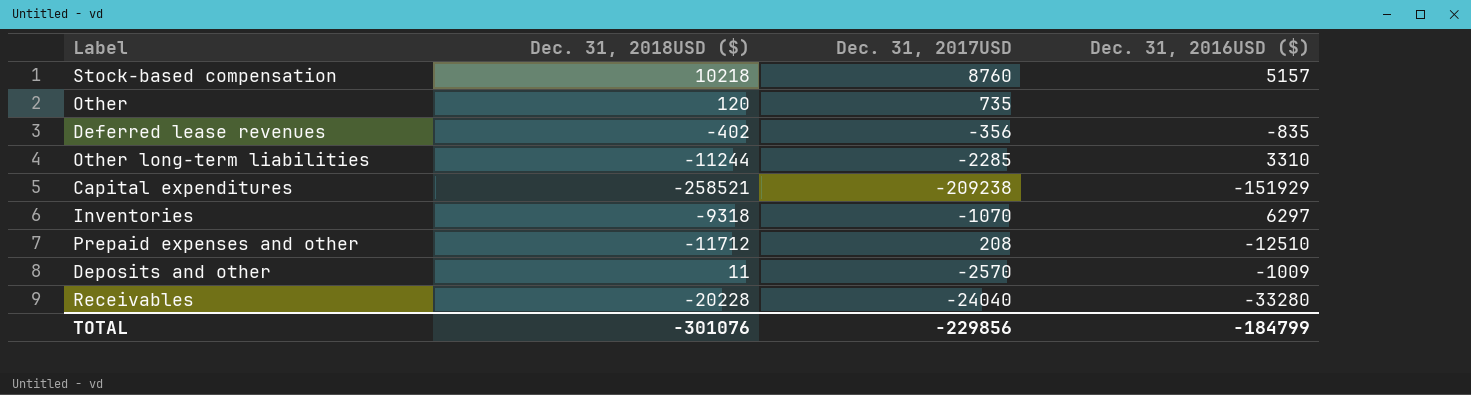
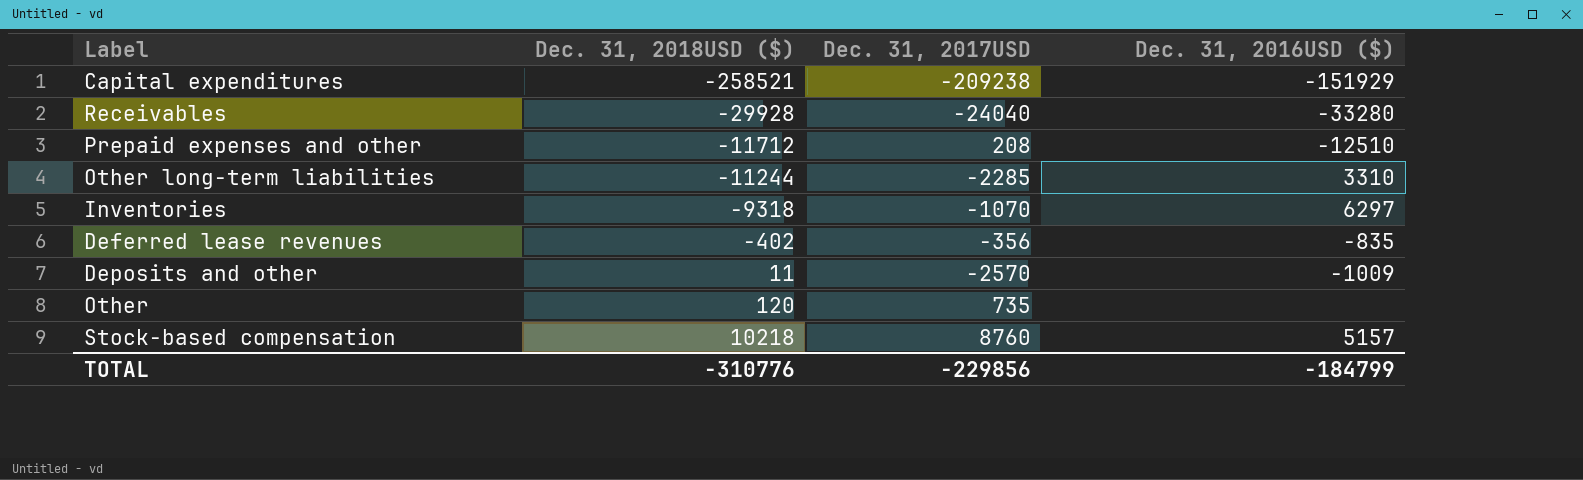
row order: none -> Dec. 31, 2018USD ($) ascending
Receivables | Dec. 31, 2018USD ($): -20228 -> -29928
TOTAL | Dec. 31, 2018USD ($): -301076 -> -310776

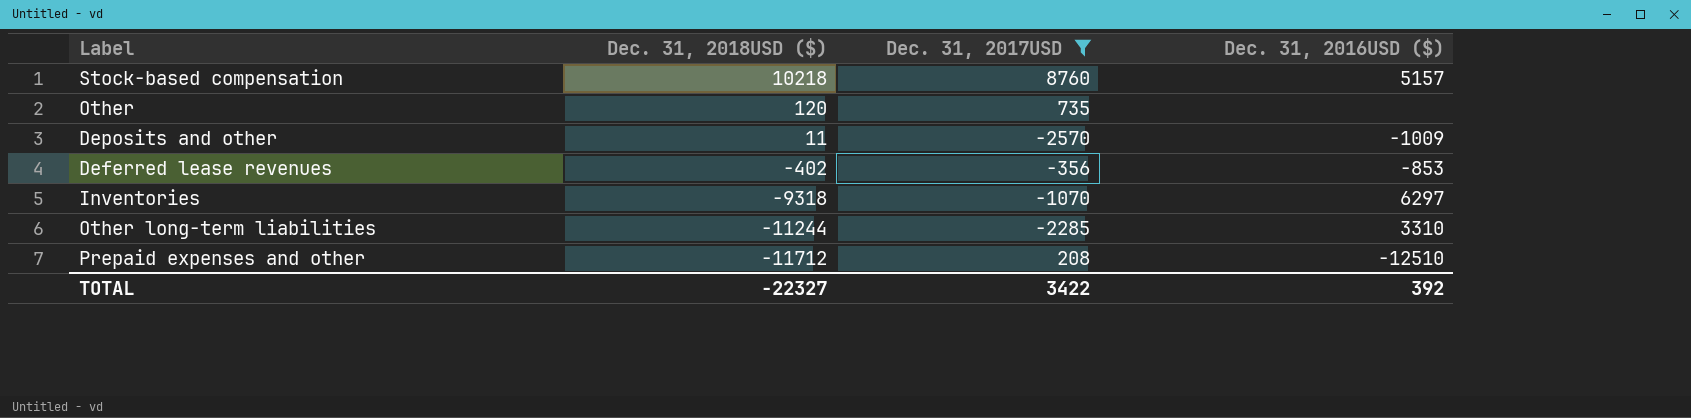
filter: none -> Dec. 31, 2017USD >= -2570
row order: Dec. 31, 2018USD ($) ascending -> Dec. 31, 2018USD ($) descending
Deferred lease revenues | Dec. 31, 2016USD ($): -835 -> -853
TOTAL | Dec. 31, 2018USD ($): -310776 -> -22327
TOTAL | Dec. 31, 2017USD: -229856 -> 3422
TOTAL | Dec. 31, 2016USD ($): -184799 -> 392

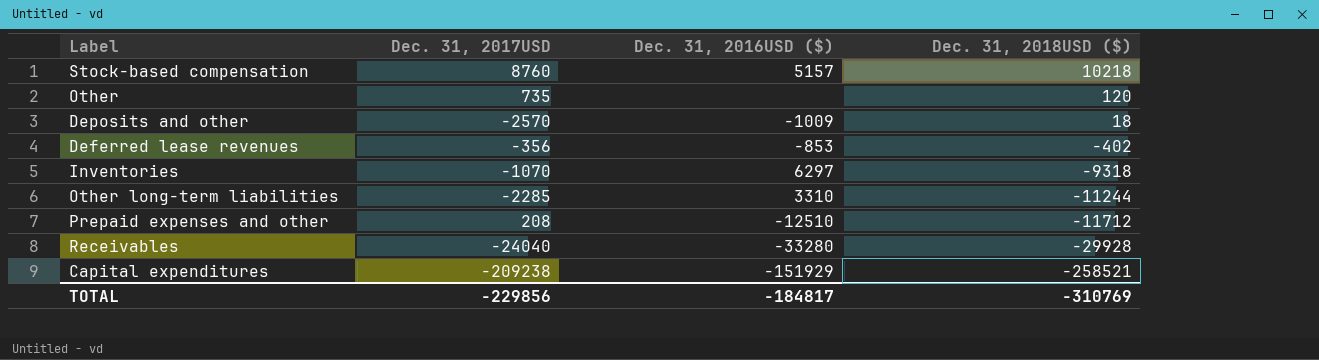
filter: Dec. 31, 2017USD >= -2570 -> none
column Dec. 31, 2018USD ($) | position: 2 -> 4
Deposits and other | Dec. 31, 2018USD ($): 11 -> 18
TOTAL | Dec. 31, 2017USD: 3422 -> -229856
TOTAL | Dec. 31, 2016USD ($): 392 -> -184817
TOTAL | Dec. 31, 2018USD ($): -22327 -> -310769

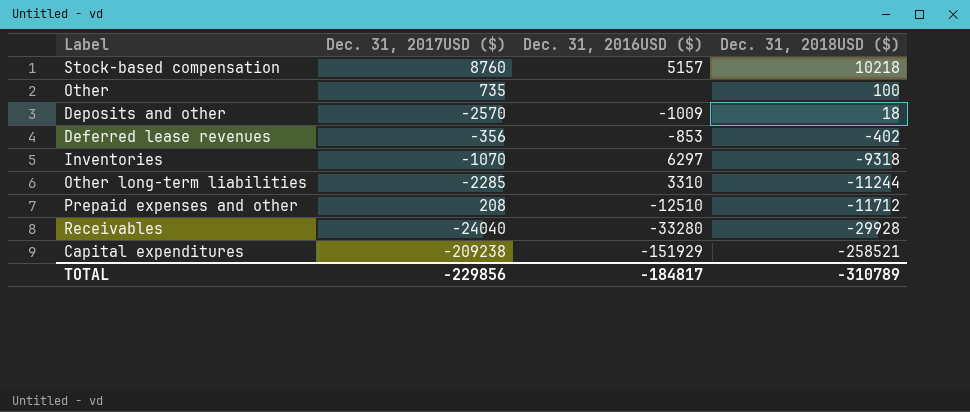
column name: Dec. 31, 2017USD -> Dec. 31, 2017USD ($)
Other | Dec. 31, 2018USD ($): 120 -> 100
TOTAL | Dec. 31, 2018USD ($): -310769 -> -310789

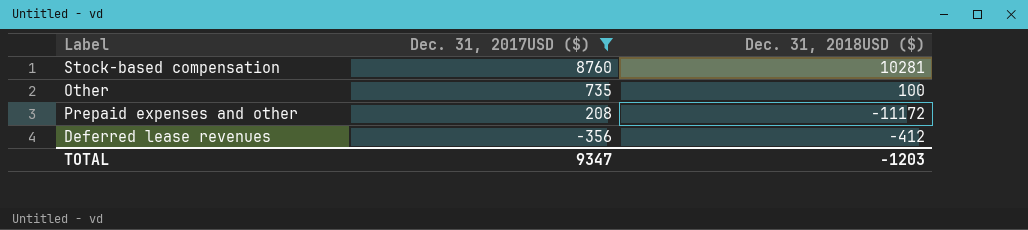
filter: none -> Dec. 31, 2017USD ($) >= -356
row order: Dec. 31, 2018USD ($) descending -> Dec. 31, 2017USD ($) descending
column Dec. 31, 2016USD ($) | position: 3 -> none
Stock-based compensation | Dec. 31, 2018USD ($): 10218 -> 10281
Prepaid expenses and other | Dec. 31, 2018USD ($): -11712 -> -11172
Deferred lease revenues | Dec. 31, 2018USD ($): -402 -> -412
TOTAL | Dec. 31, 2017USD ($): -229856 -> 9347
TOTAL | Dec. 31, 2018USD ($): -310789 -> -1203

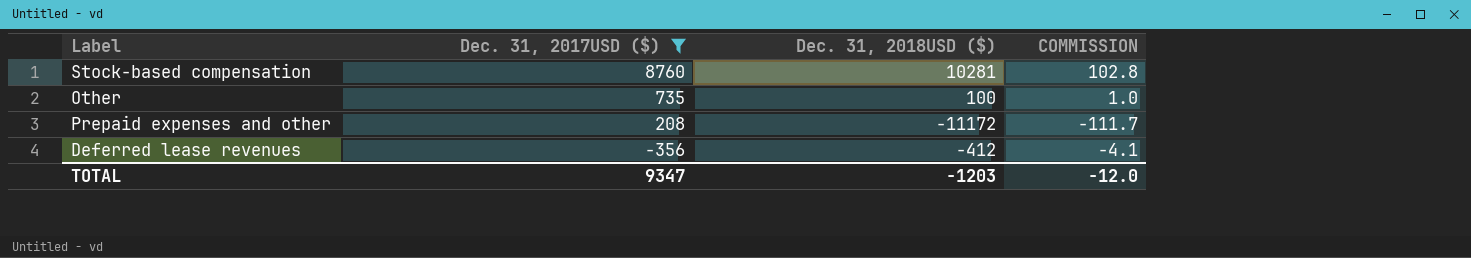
column COMMISSION | formula: none -> [Dec. 31, 2018USD ($)] * 0.01

